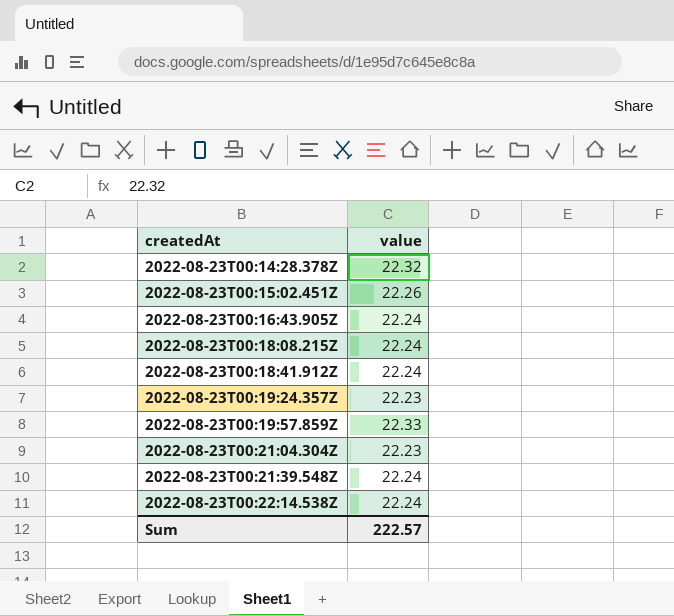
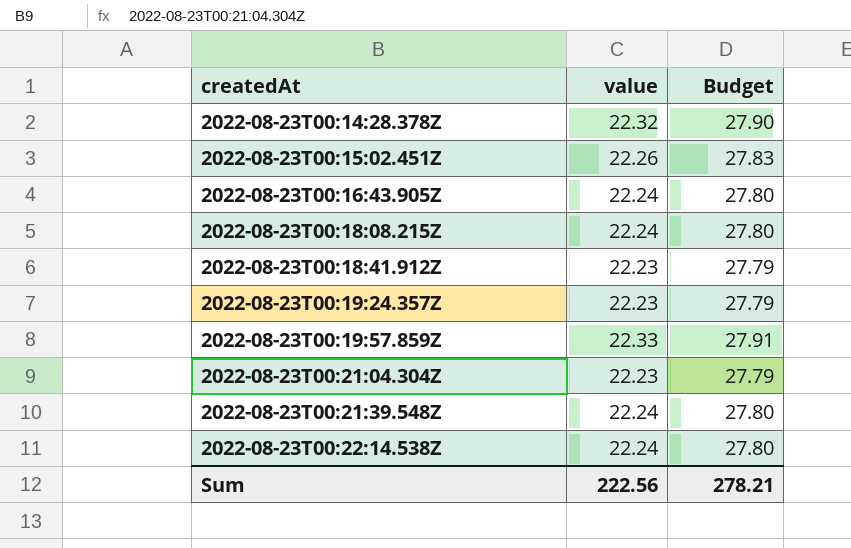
column Budget | formula: none -> [value] * 1.25
2022-08-23T00:18:41.912Z | value: 22.24 -> 22.23
Sum | value: 222.57 -> 222.56

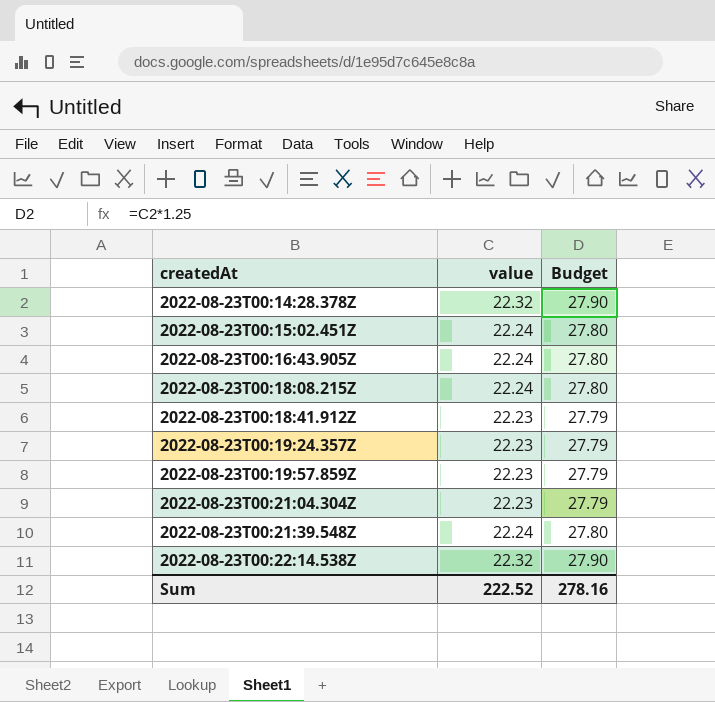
2022-08-23T00:15:02.451Z | value: 22.26 -> 22.24
2022-08-23T00:15:02.451Z | Budget: 27.83 -> 27.80
2022-08-23T00:19:57.859Z | value: 22.33 -> 22.23
2022-08-23T00:19:57.859Z | Budget: 27.91 -> 27.79
2022-08-23T00:22:14.538Z | value: 22.24 -> 22.32
2022-08-23T00:22:14.538Z | Budget: 27.80 -> 27.90
Sum | value: 222.56 -> 222.52
Sum | Budget: 278.21 -> 278.16

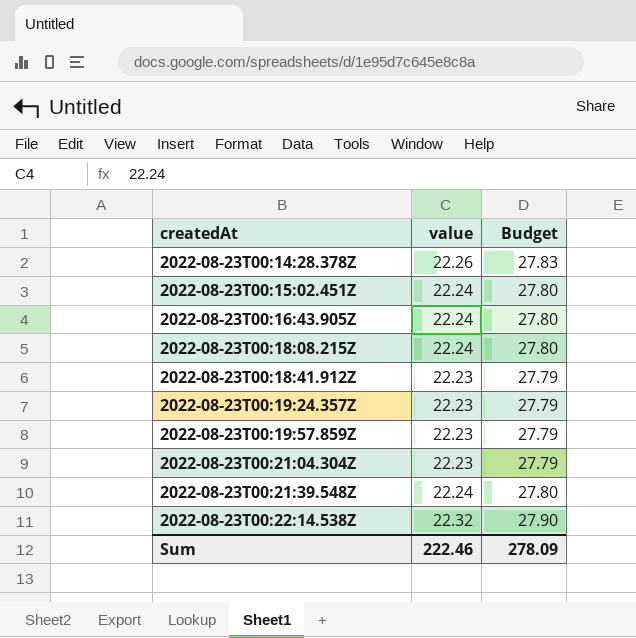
2022-08-23T00:14:28.378Z | value: 22.32 -> 22.26
2022-08-23T00:14:28.378Z | Budget: 27.90 -> 27.83
Sum | value: 222.52 -> 222.46
Sum | Budget: 278.16 -> 278.09

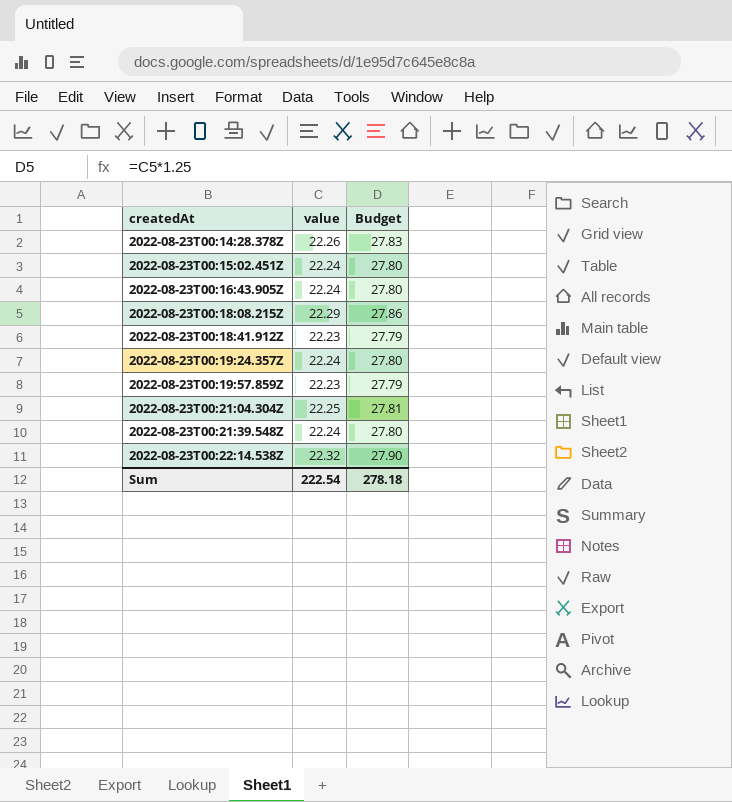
2022-08-23T00:18:08.215Z | value: 22.24 -> 22.29
2022-08-23T00:18:08.215Z | Budget: 27.80 -> 27.86
2022-08-23T00:19:24.357Z | value: 22.23 -> 22.24
2022-08-23T00:19:24.357Z | Budget: 27.79 -> 27.80
2022-08-23T00:21:04.304Z | value: 22.23 -> 22.25
2022-08-23T00:21:04.304Z | Budget: 27.79 -> 27.81
Sum | value: 222.46 -> 222.54
Sum | Budget: 278.09 -> 278.18

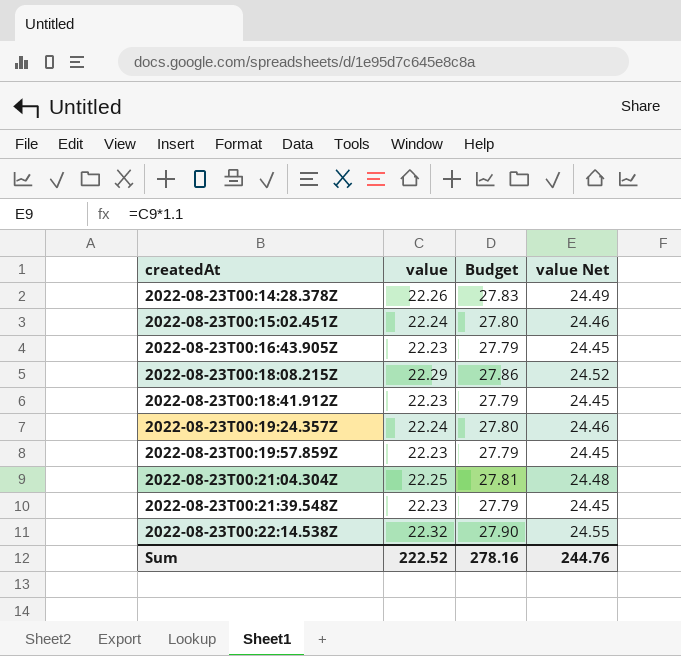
column value Net | formula: none -> [value] * 1.1
2022-08-23T00:16:43.905Z | value: 22.24 -> 22.23
2022-08-23T00:16:43.905Z | Budget: 27.80 -> 27.79
2022-08-23T00:21:39.548Z | value: 22.24 -> 22.23
2022-08-23T00:21:39.548Z | Budget: 27.80 -> 27.79
Sum | value: 222.54 -> 222.52
Sum | Budget: 278.18 -> 278.16

